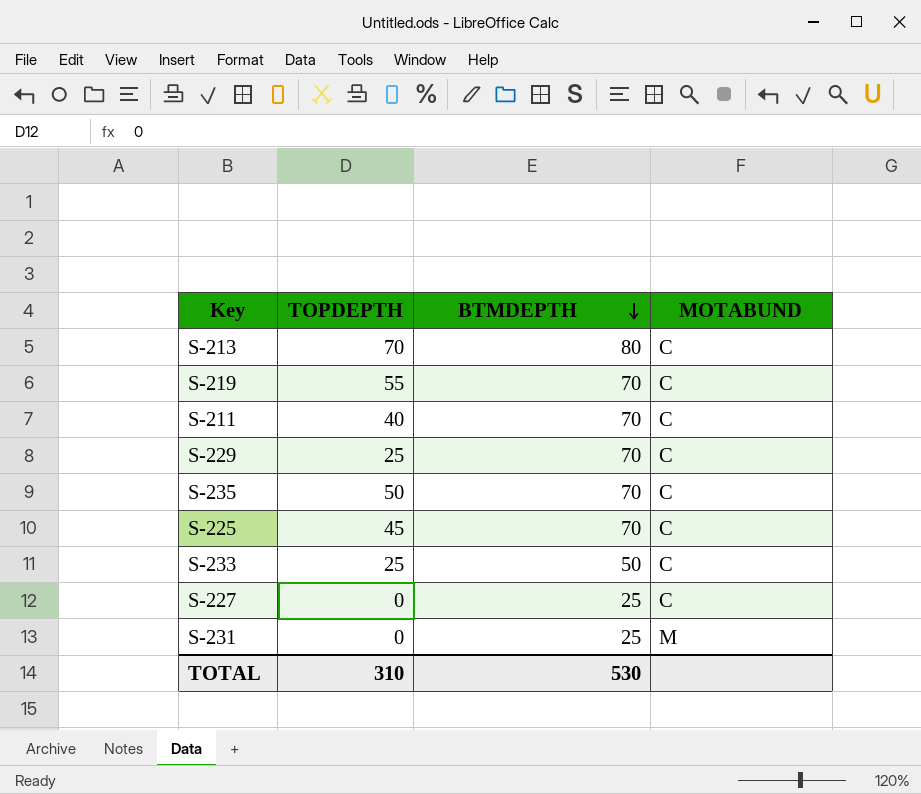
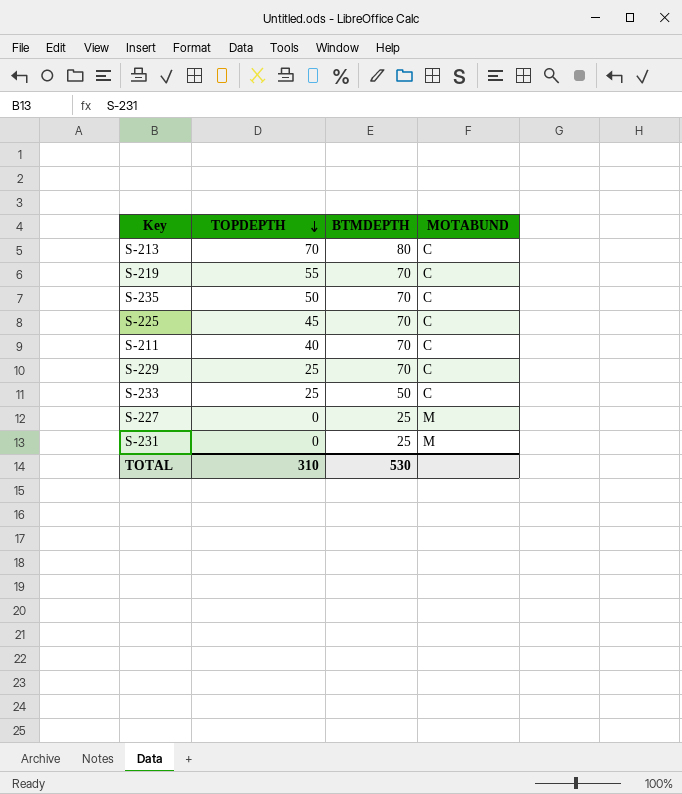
row order: BTMDEPTH descending -> TOPDEPTH descending
S-227 | MOTABUND: C -> M

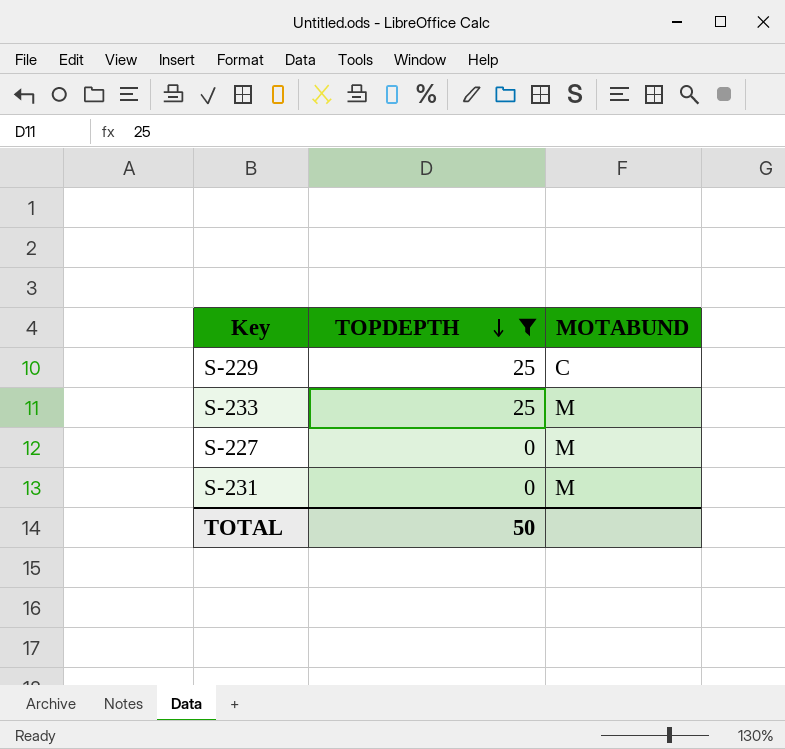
filter: none -> TOPDEPTH <= 25
column BTMDEPTH | position: 3 -> none
S-233 | MOTABUND: C -> M
TOTAL | TOPDEPTH: 310 -> 50

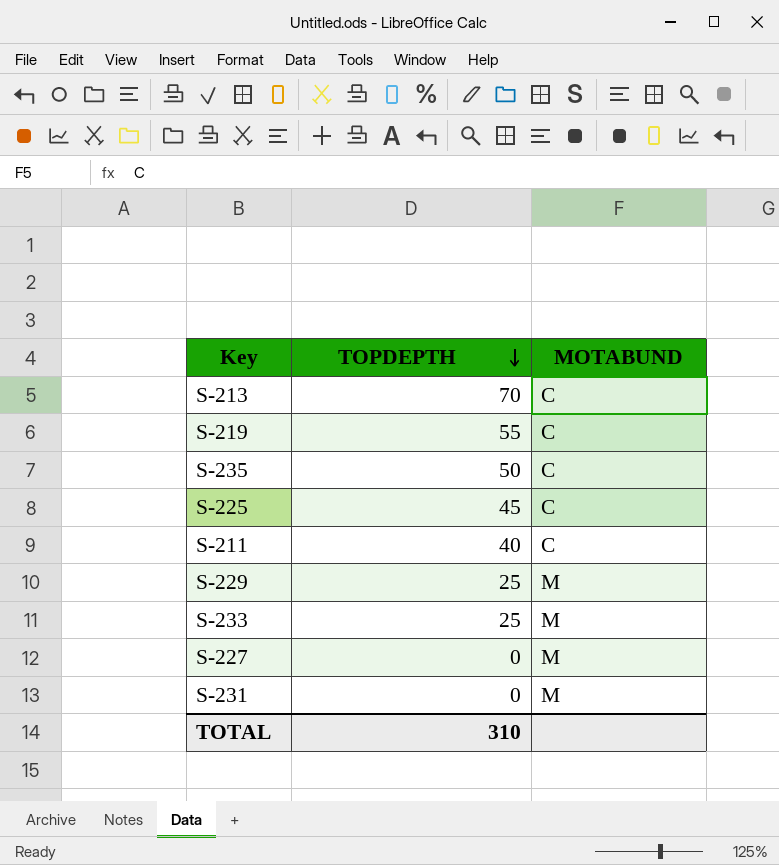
filter: TOPDEPTH <= 25 -> none
S-229 | MOTABUND: C -> M
TOTAL | TOPDEPTH: 50 -> 310

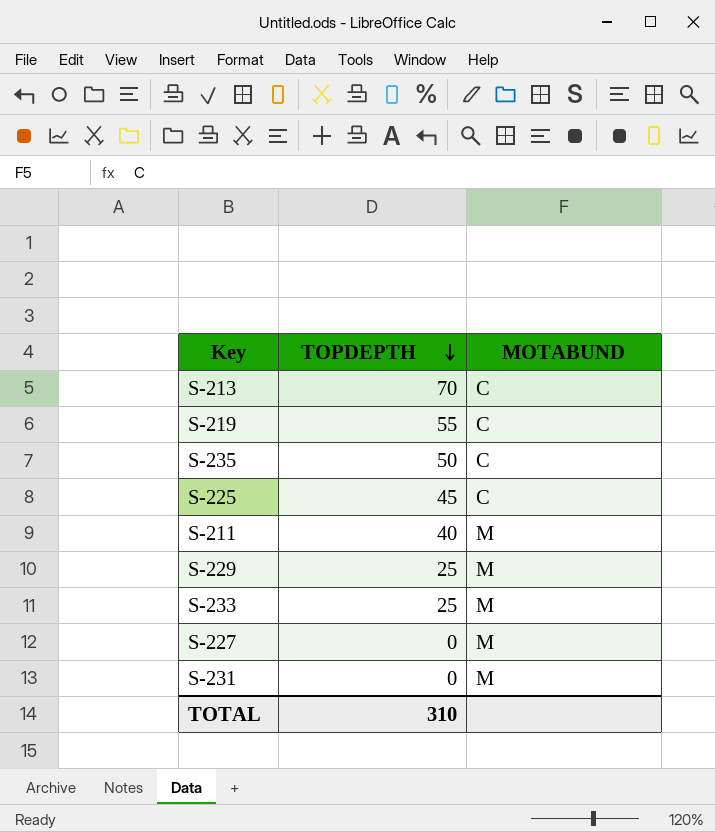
S-211 | MOTABUND: C -> M

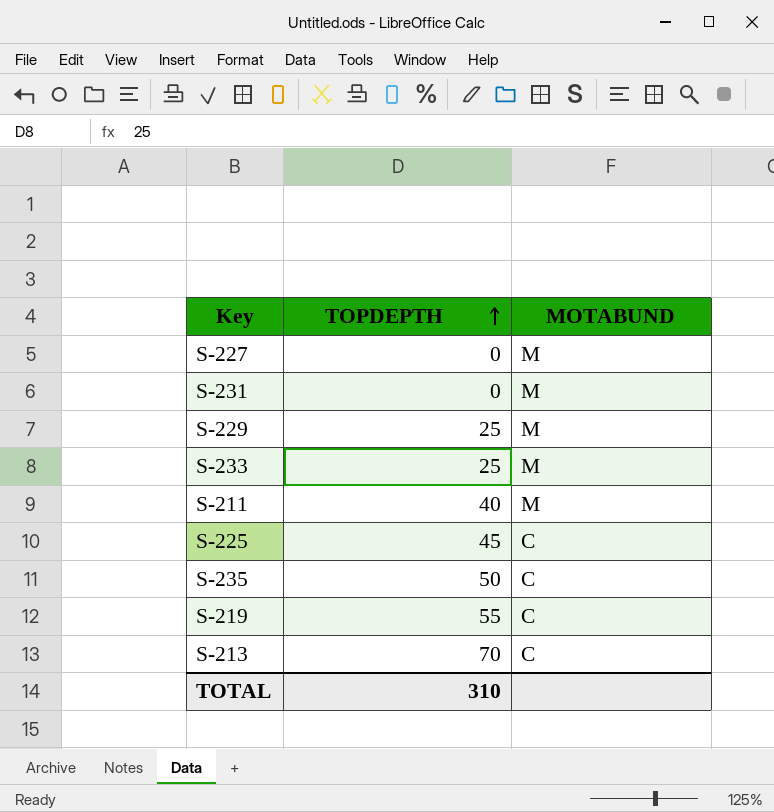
row order: TOPDEPTH descending -> TOPDEPTH ascending

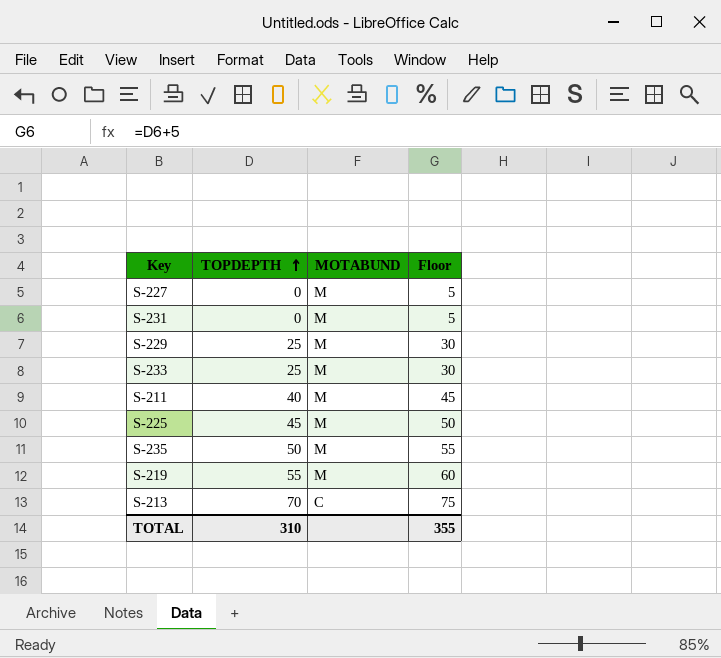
column Floor | formula: none -> [TOPDEPTH] + 5
S-225 | MOTABUND: C -> M
S-235 | MOTABUND: C -> M
S-219 | MOTABUND: C -> M

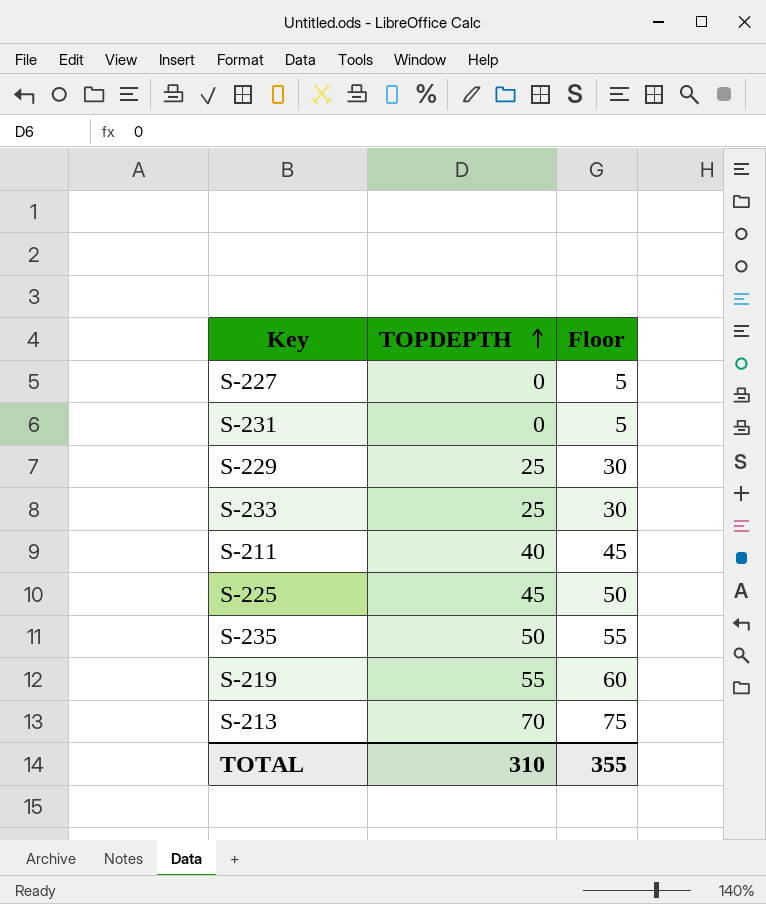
column MOTABUND | position: 3 -> none

